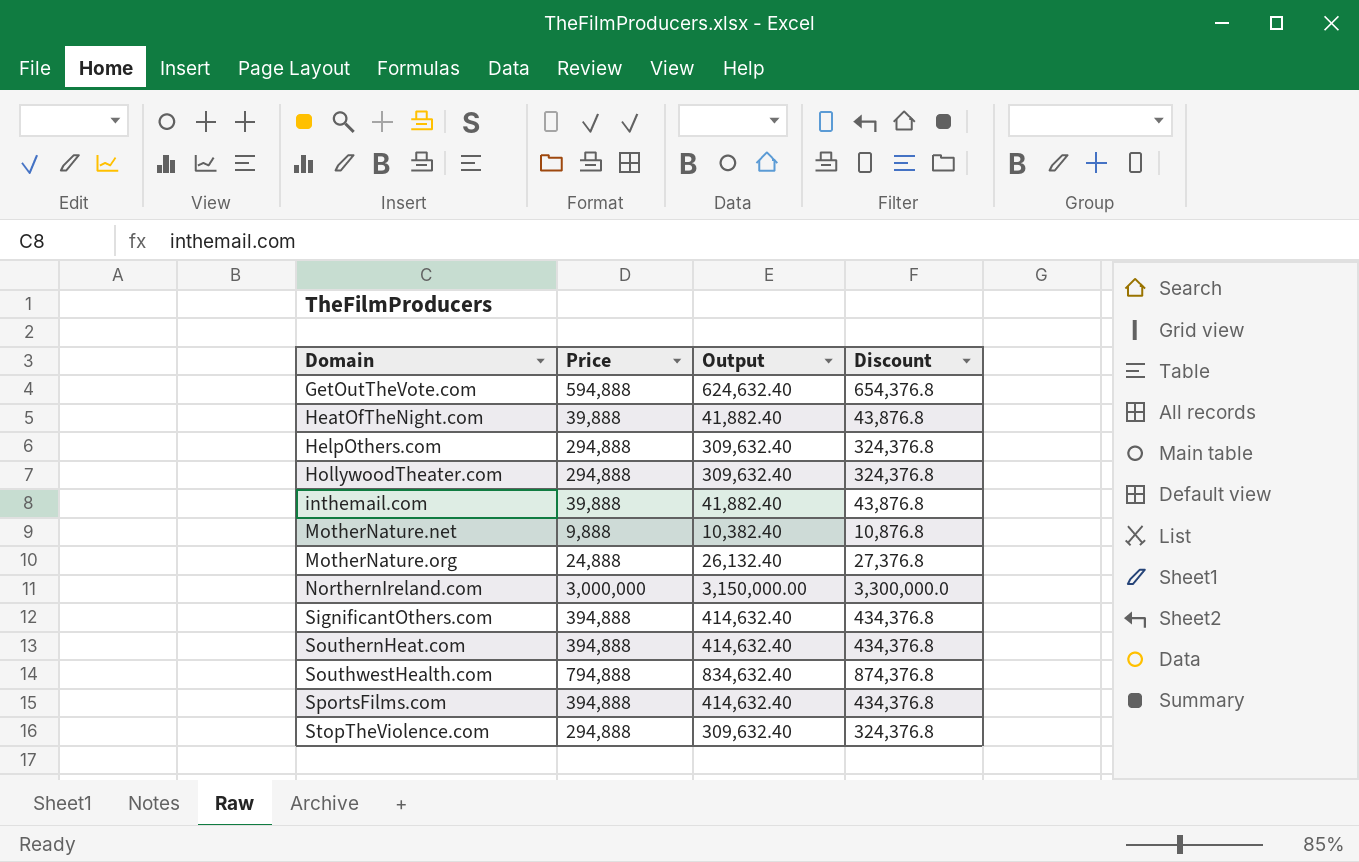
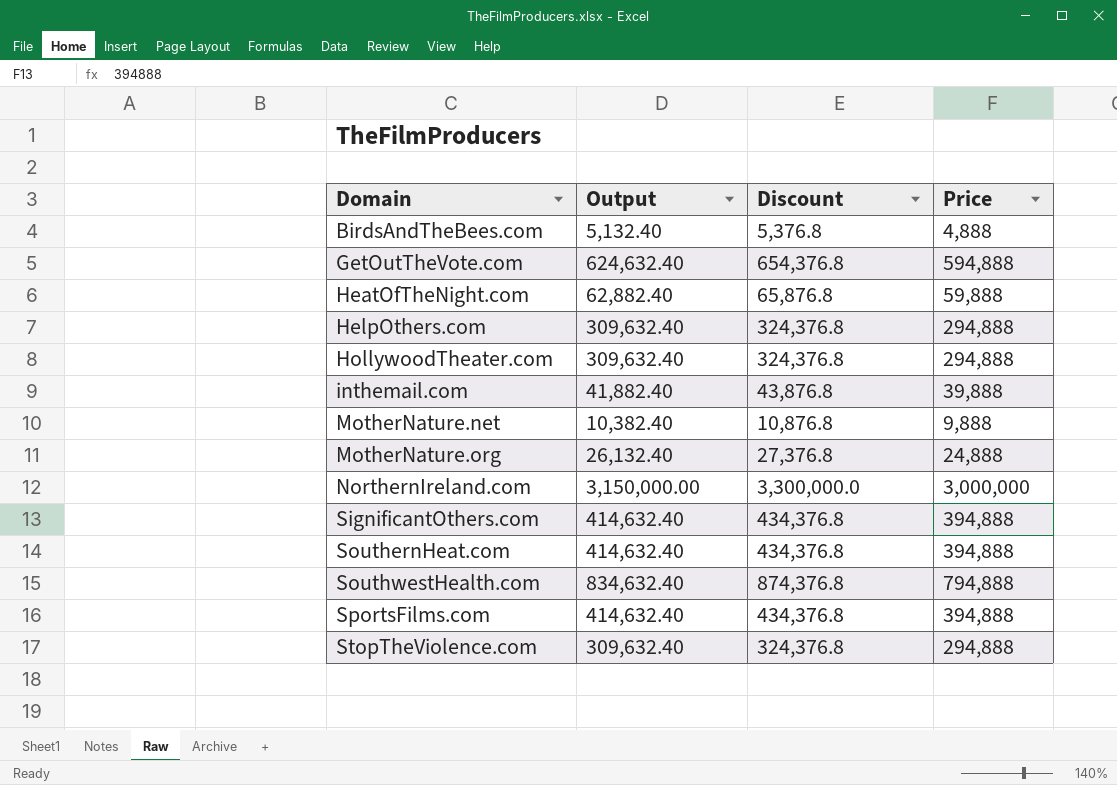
column Price | position: 2 -> 4
row BirdsAndTheBees.com: none -> 5,132.40 | 5,376.8 | 4,888
HeatOfTheNight.com | Output: 41,882.40 -> 62,882.40
HeatOfTheNight.com | Discount: 43,876.8 -> 65,876.8
HeatOfTheNight.com | Price: 39,888 -> 59,888

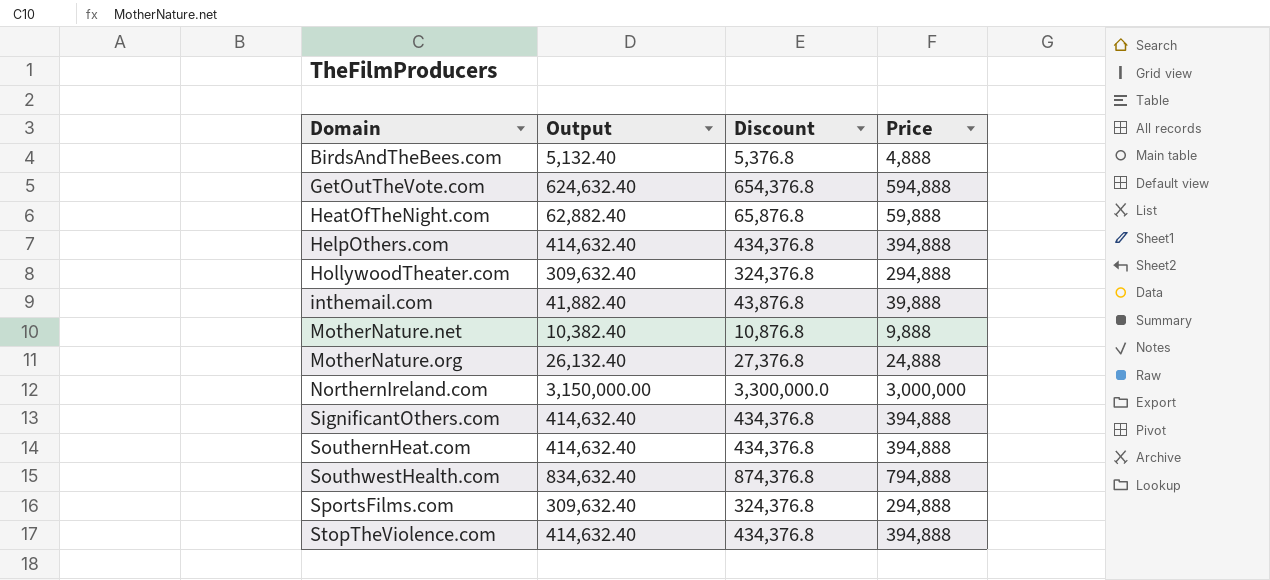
HelpOthers.com | Output: 309,632.40 -> 414,632.40
HelpOthers.com | Discount: 324,376.8 -> 434,376.8
HelpOthers.com | Price: 294,888 -> 394,888
SportsFilms.com | Output: 414,632.40 -> 309,632.40
SportsFilms.com | Discount: 434,376.8 -> 324,376.8
SportsFilms.com | Price: 394,888 -> 294,888
StopTheViolence.com | Output: 309,632.40 -> 414,632.40
StopTheViolence.com | Discount: 324,376.8 -> 434,376.8
StopTheViolence.com | Price: 294,888 -> 394,888

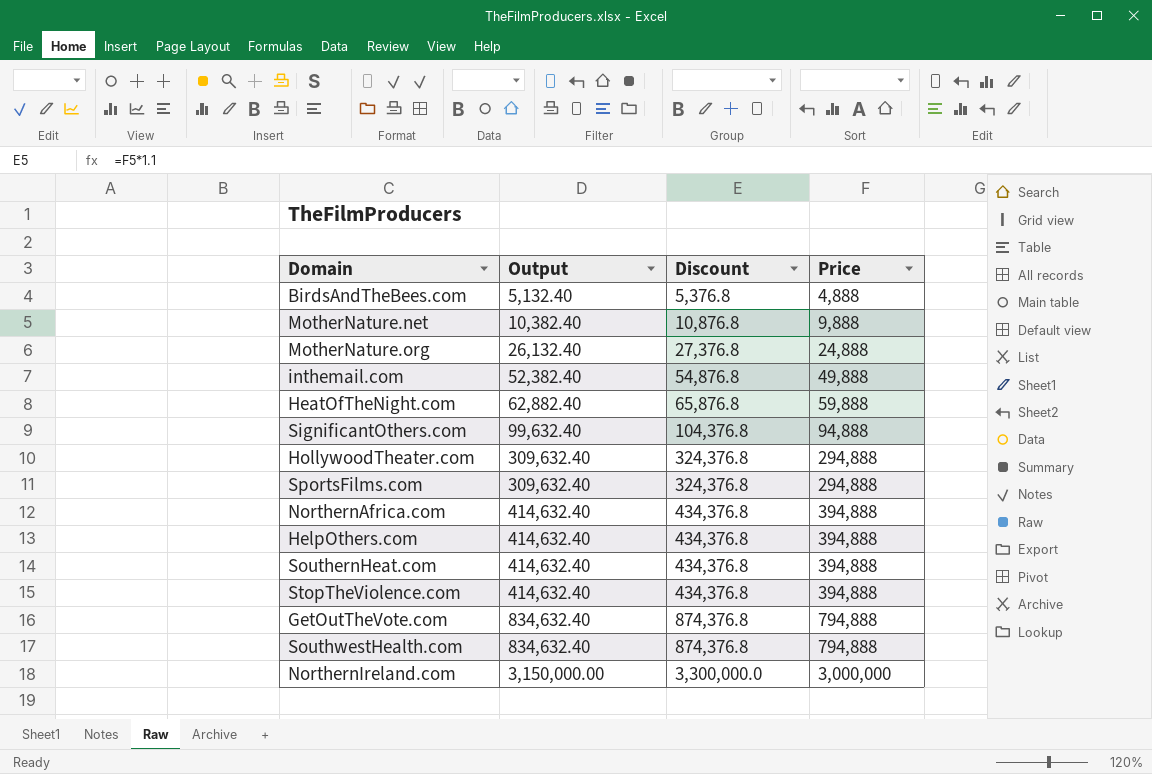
row order: Domain ascending -> Output ascending
inthemail.com | Output: 41,882.40 -> 52,382.40
inthemail.com | Discount: 43,876.8 -> 54,876.8
inthemail.com | Price: 39,888 -> 49,888
SignificantOthers.com | Output: 414,632.40 -> 99,632.40
SignificantOthers.com | Discount: 434,376.8 -> 104,376.8
SignificantOthers.com | Price: 394,888 -> 94,888
row NorthernAfrica.com: none -> 414,632.40 | 434,376.8 | 394,888
GetOutTheVote.com | Output: 624,632.40 -> 834,632.40
GetOutTheVote.com | Discount: 654,376.8 -> 874,376.8
GetOutTheVote.com | Price: 594,888 -> 794,888

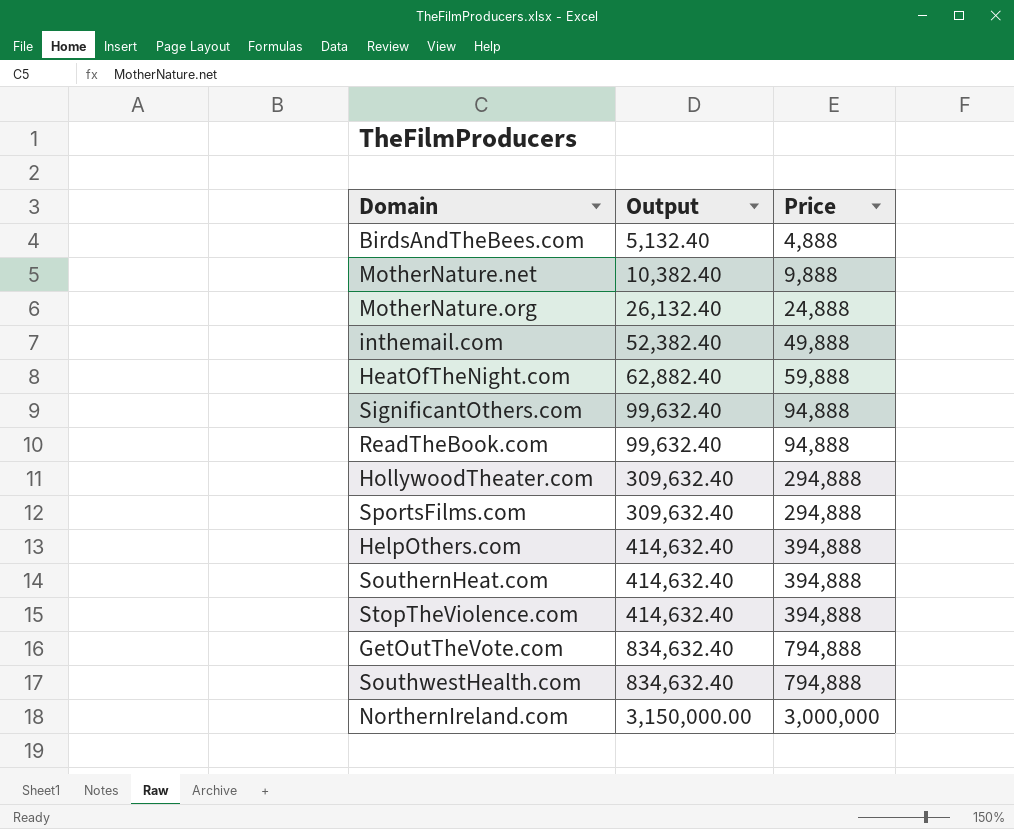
column Discount | formula: [Price] * 1.1 -> none
row NorthernAfrica.com: 414,632.40 | 434,376.8 | 394,888 -> none
row ReadTheBook.com: none -> 99,632.40 | 94,888

